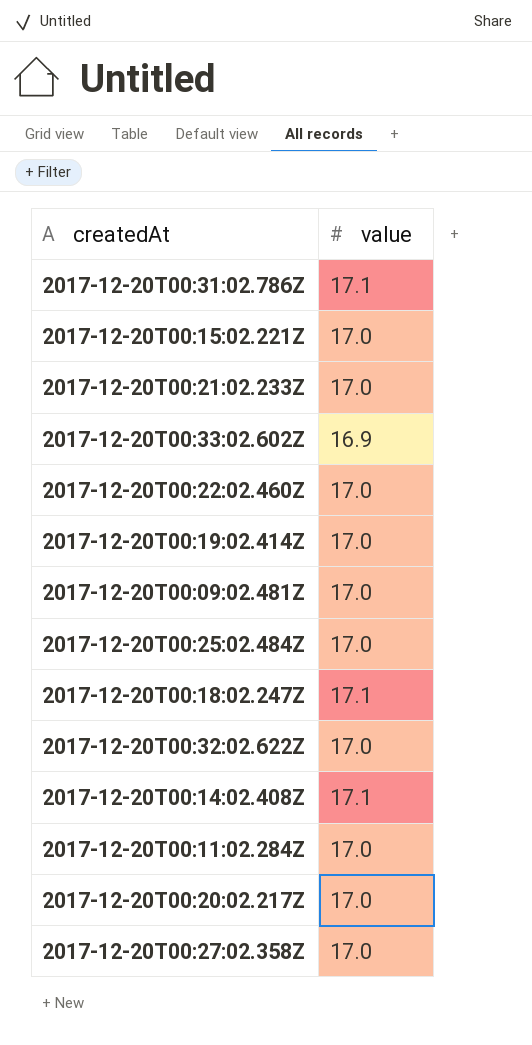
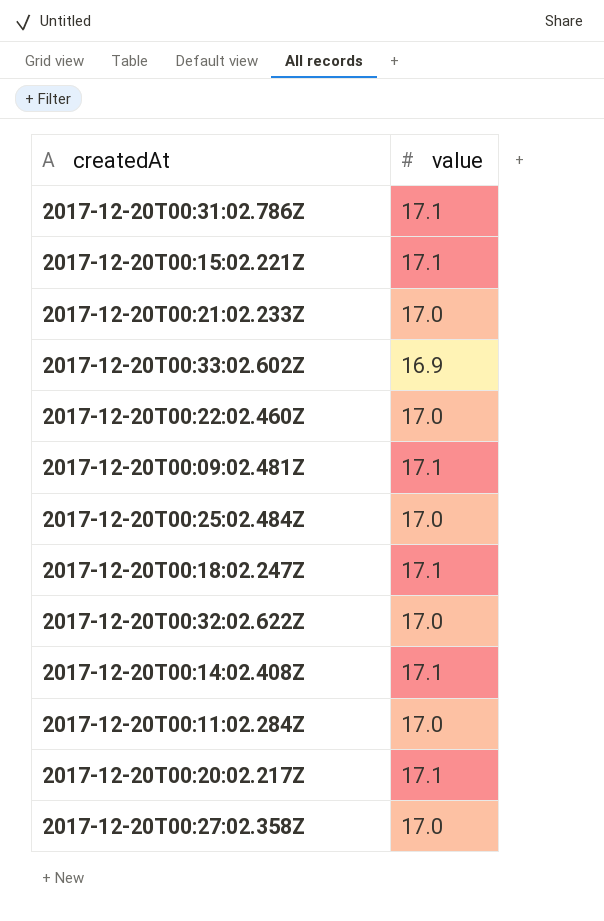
row 2017-12-20T00:19:02.414Z: 17.0 -> none
2017-12-20T00:15:02.221Z | value: 17.0 -> 17.1
2017-12-20T00:09:02.481Z | value: 17.0 -> 17.1
2017-12-20T00:20:02.217Z | value: 17.0 -> 17.1

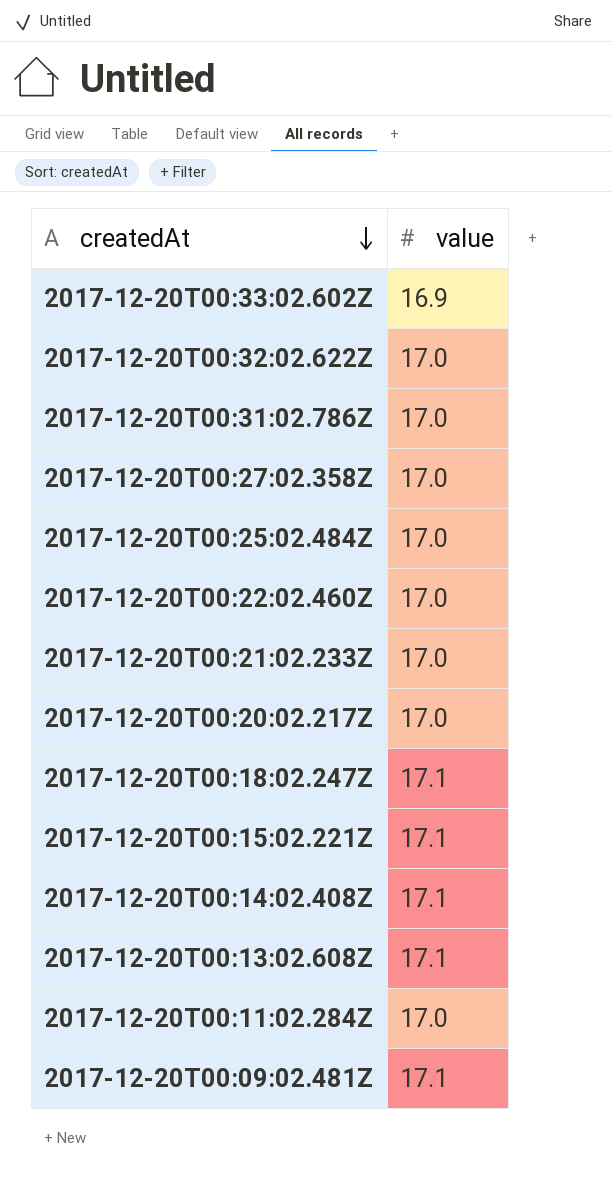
row order: none -> createdAt descending
2017-12-20T00:31:02.786Z | value: 17.1 -> 17.0
2017-12-20T00:20:02.217Z | value: 17.1 -> 17.0
row 2017-12-20T00:13:02.608Z: none -> 17.1

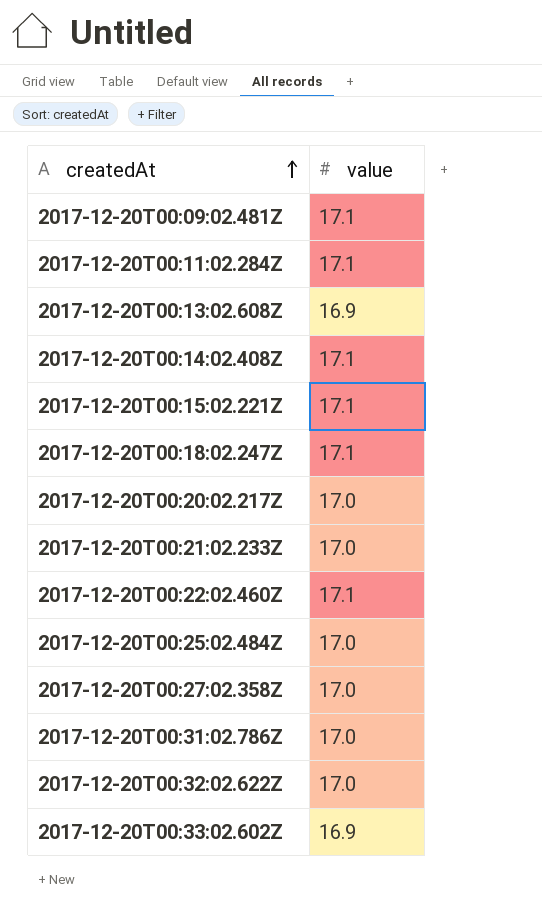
row order: createdAt descending -> createdAt ascending
2017-12-20T00:11:02.284Z | value: 17.0 -> 17.1
2017-12-20T00:13:02.608Z | value: 17.1 -> 16.9
2017-12-20T00:22:02.460Z | value: 17.0 -> 17.1

